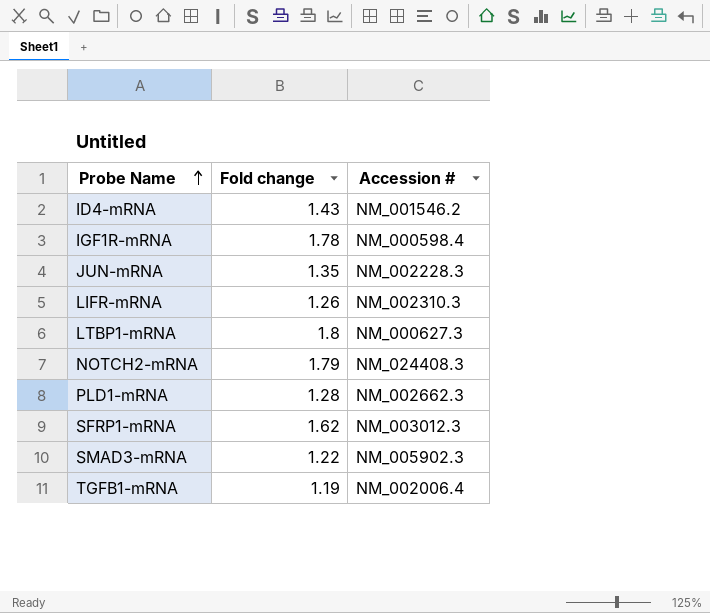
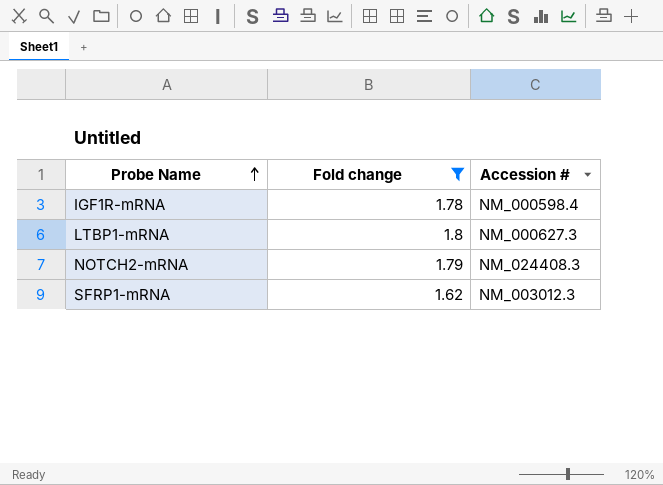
filter: none -> Fold change >= 1.62

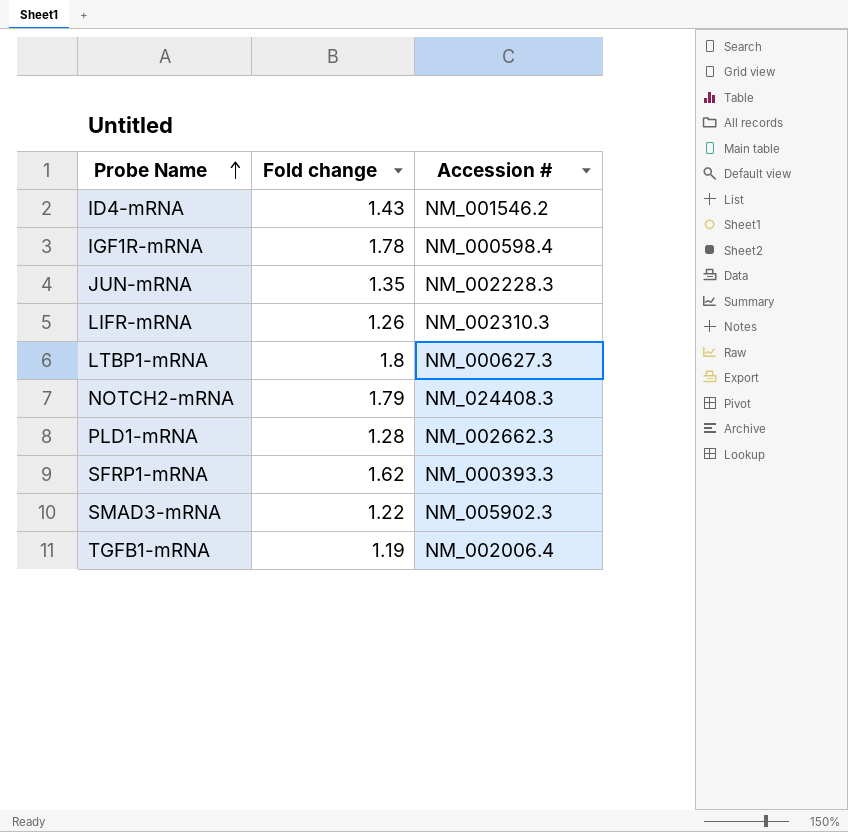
filter: Fold change >= 1.62 -> none
SFRP1-mRNA | Accession #: NM_003012.3 -> NM_000393.3

